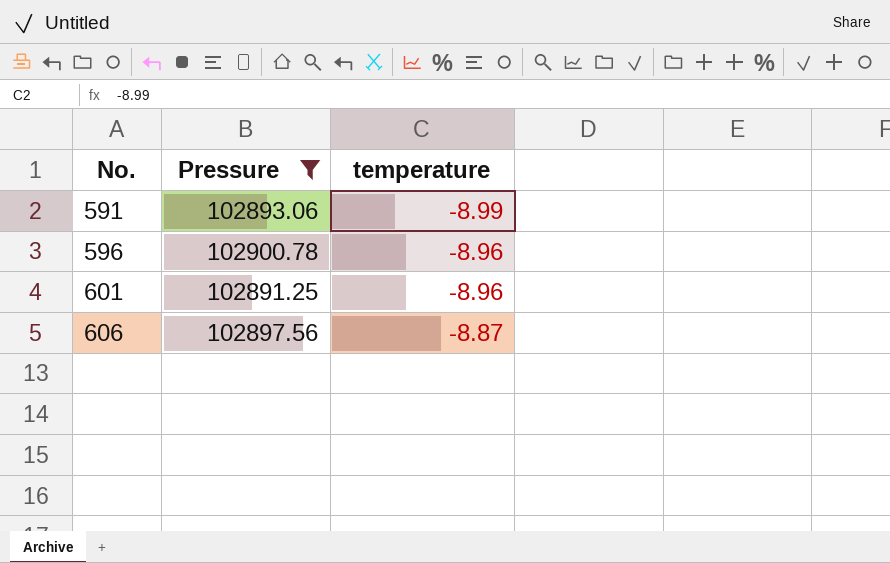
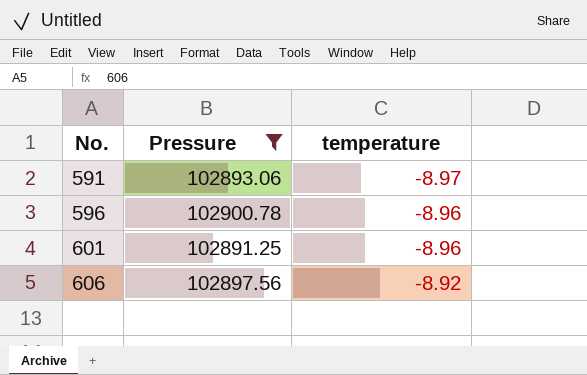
591 | temperature: -8.99 -> -8.97
606 | temperature: -8.87 -> -8.92

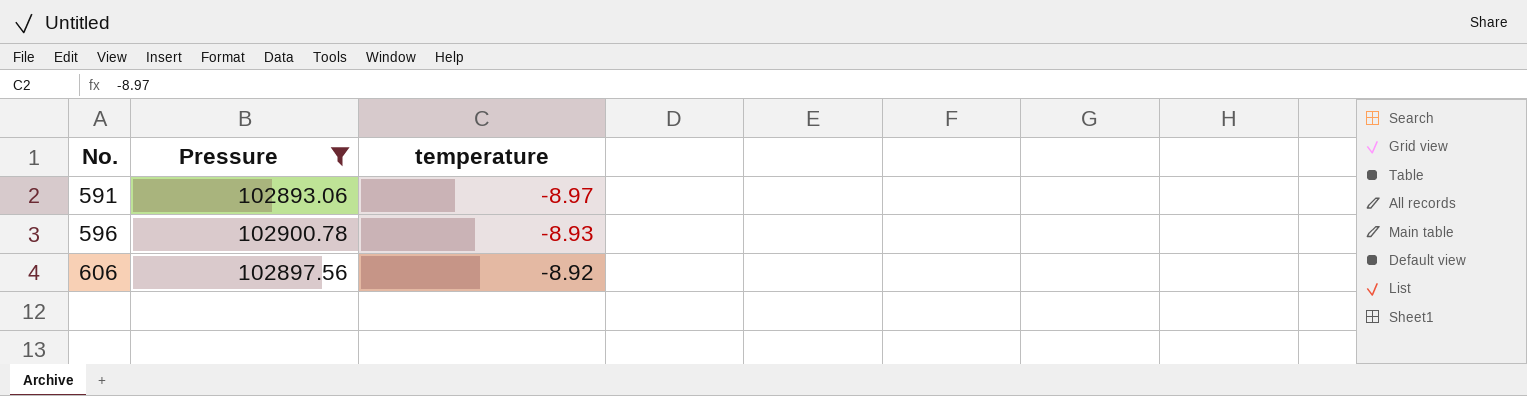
row 601: 102891.25 | -8.96 -> none
596 | temperature: -8.96 -> -8.93

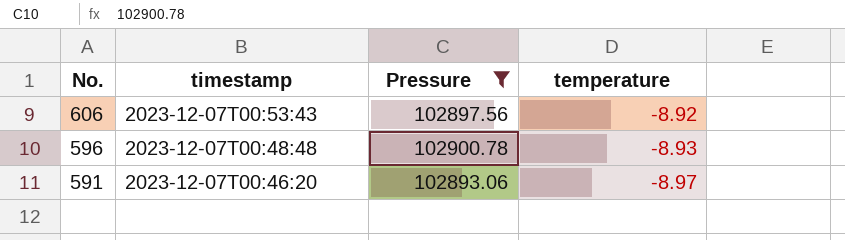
row order: No. ascending -> No. descending
column timestamp | position: none -> 2

